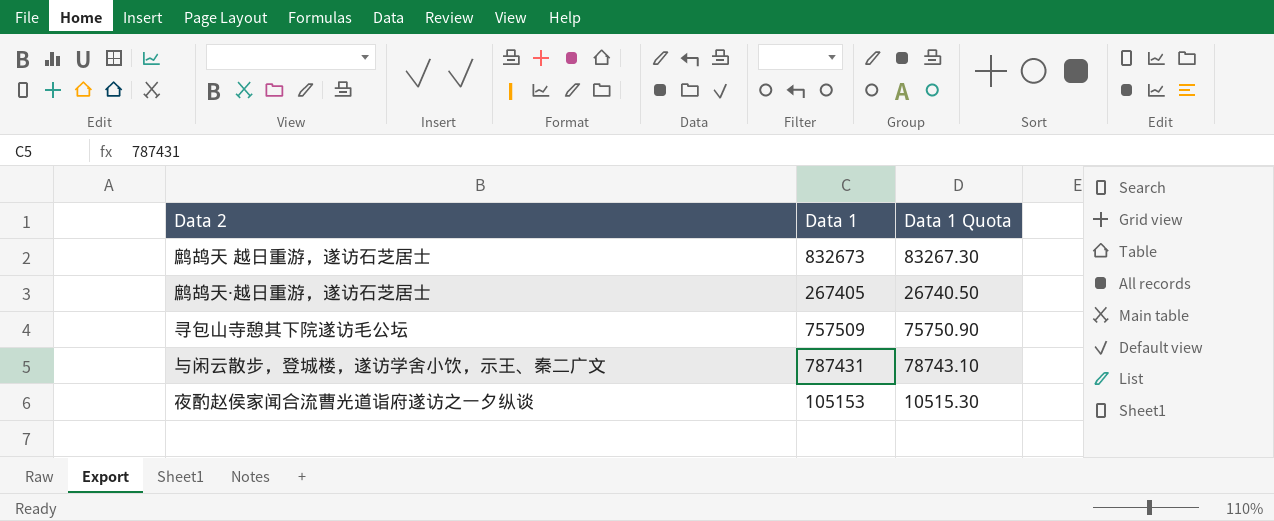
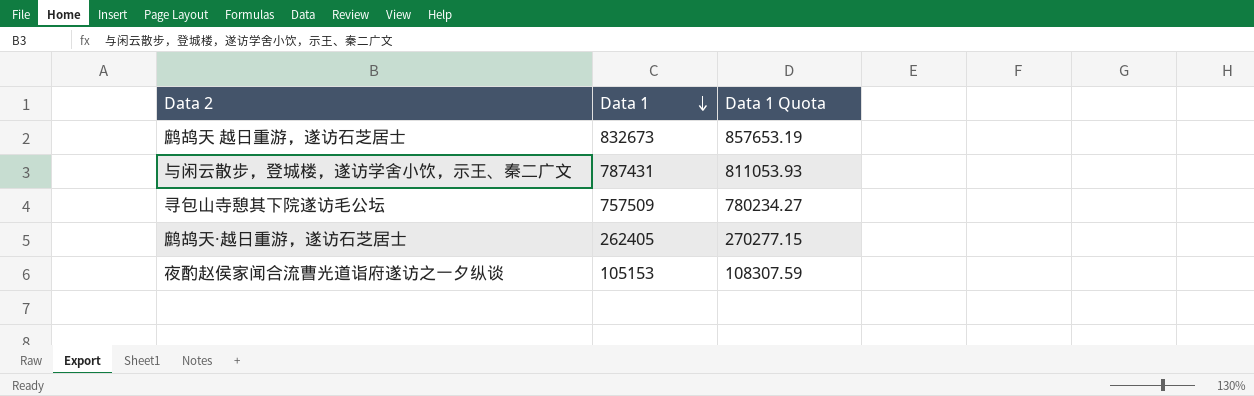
row order: none -> Data 1 descending
column Data 1 Quota | formula: [Data 1] * 0.1 -> [Data 1] * 1.03
鹧鸪天·越日重游，遂访石芝居士 | Data 1: 267405 -> 262405

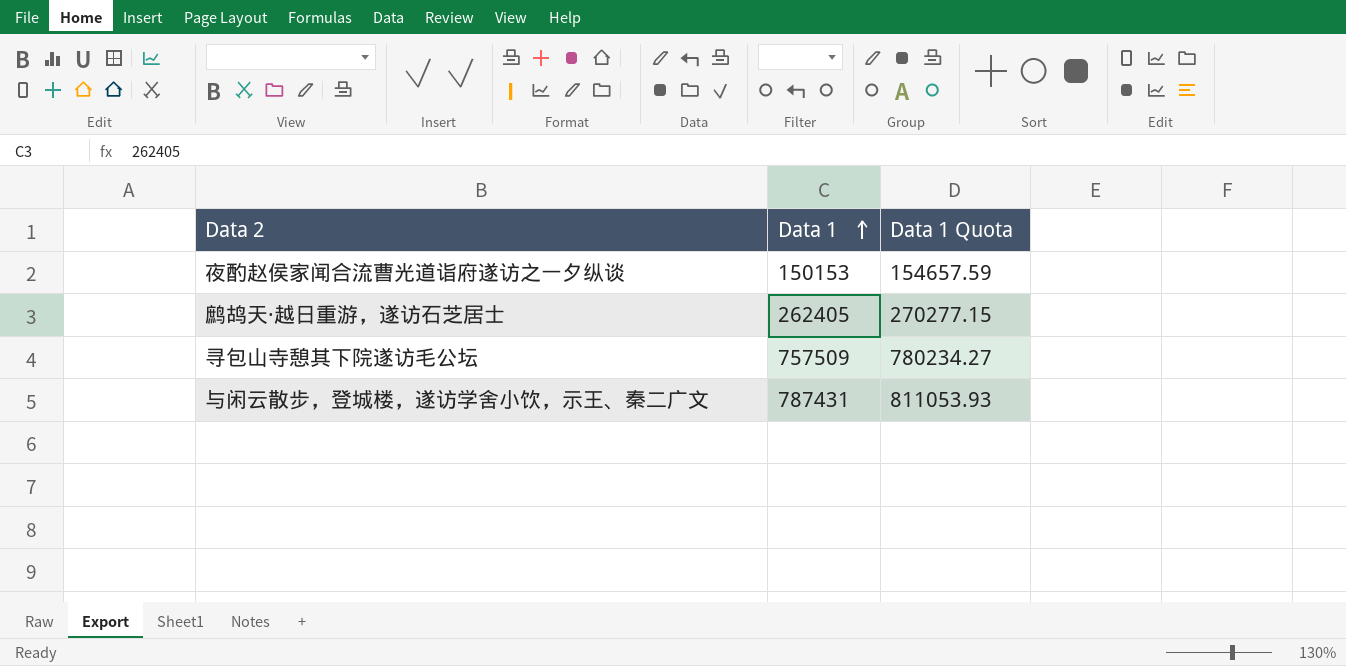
row order: Data 1 descending -> Data 1 ascending
row 鹧鸪天 越日重游，遂访石芝居士: 832673 | 857653.19 -> none
夜酌赵侯家闻合流曹光道诣府遂访之一夕纵谈 | Data 1: 105153 -> 150153
夜酌赵侯家闻合流曹光道诣府遂访之一夕纵谈 | Data 1 Quota: 108307.59 -> 154657.59

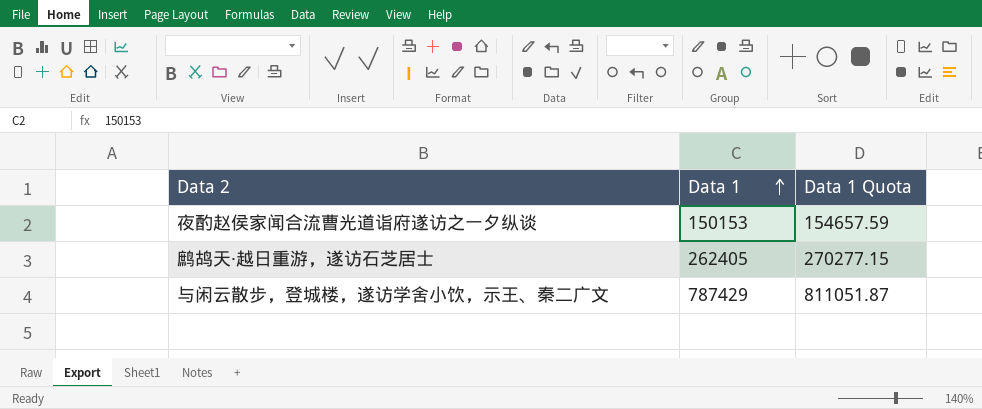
row 寻包山寺憩其下院遂访毛公坛: 757509 | 780234.27 -> none
与闲云散步，登城楼，遂访学舍小饮，示王、秦二广文 | Data 1: 787431 -> 787429
与闲云散步，登城楼，遂访学舍小饮，示王、秦二广文 | Data 1 Quota: 811053.93 -> 811051.87

